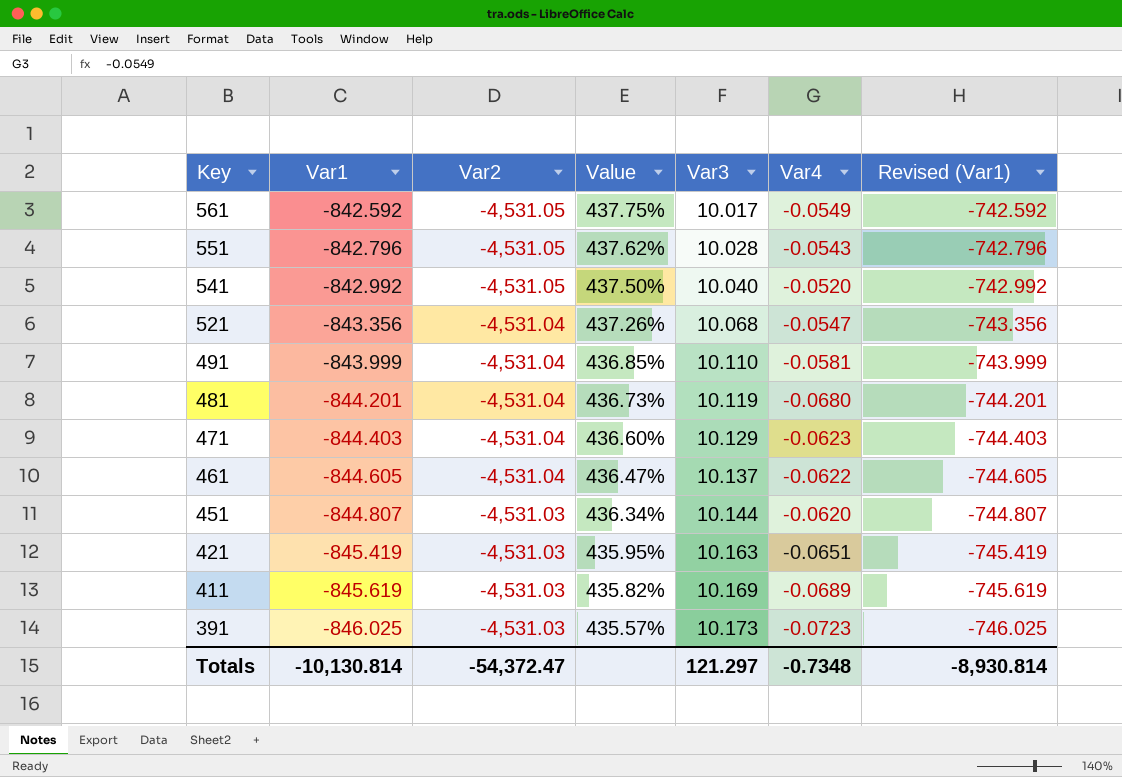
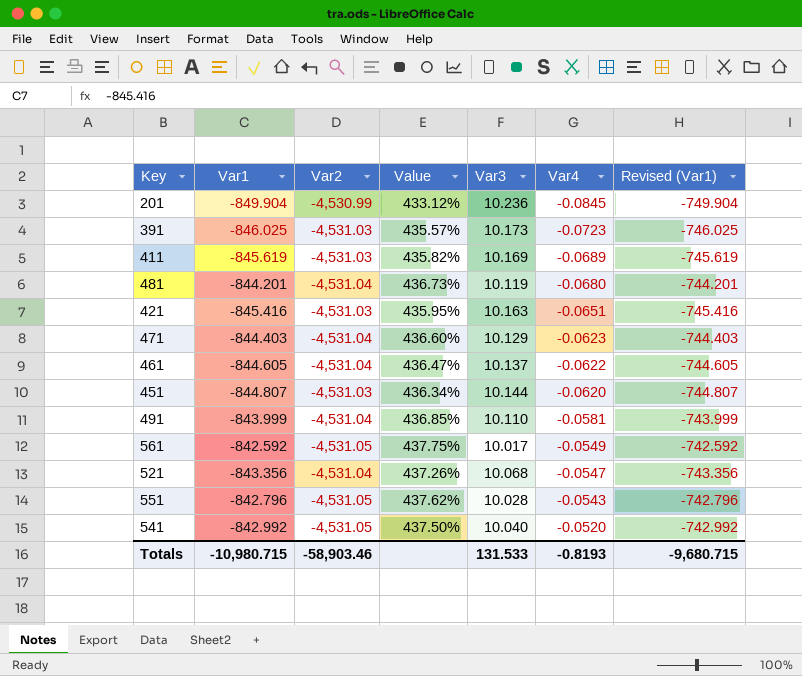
row order: Key descending -> Var4 ascending
row 201: none -> -849.904 | -4,530.99 | 433.12% | 10.236 | -0.0845 | -749.904
421 | Var1: -845.419 -> -845.416
421 | Revised (Var1): -745.419 -> -745.416
Totals | Var1: -10,130.814 -> -10,980.715
Totals | Var2: -54,372.47 -> -58,903.46
Totals | Var3: 121.297 -> 131.533
Totals | Var4: -0.7348 -> -0.8193
Totals | Revised (Var1): -8,930.814 -> -9,680.715

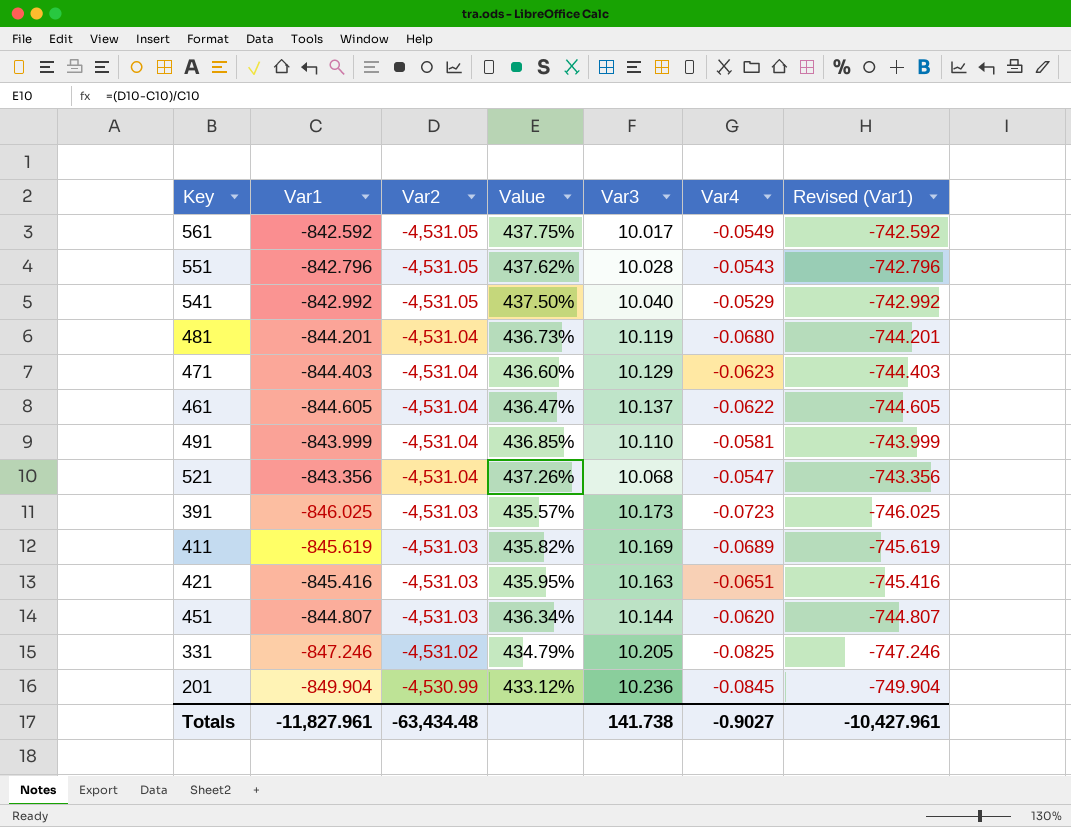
row order: Var4 ascending -> Var2 ascending
541 | Var4: -0.0520 -> -0.0529
row 331: none -> -847.246 | -4,531.02 | 434.79% | 10.205 | -0.0825 | -747.246
Totals | Var1: -10,980.715 -> -11,827.961
Totals | Var2: -58,903.46 -> -63,434.48
Totals | Var3: 131.533 -> 141.738
Totals | Var4: -0.8193 -> -0.9027
Totals | Revised (Var1): -9,680.715 -> -10,427.961

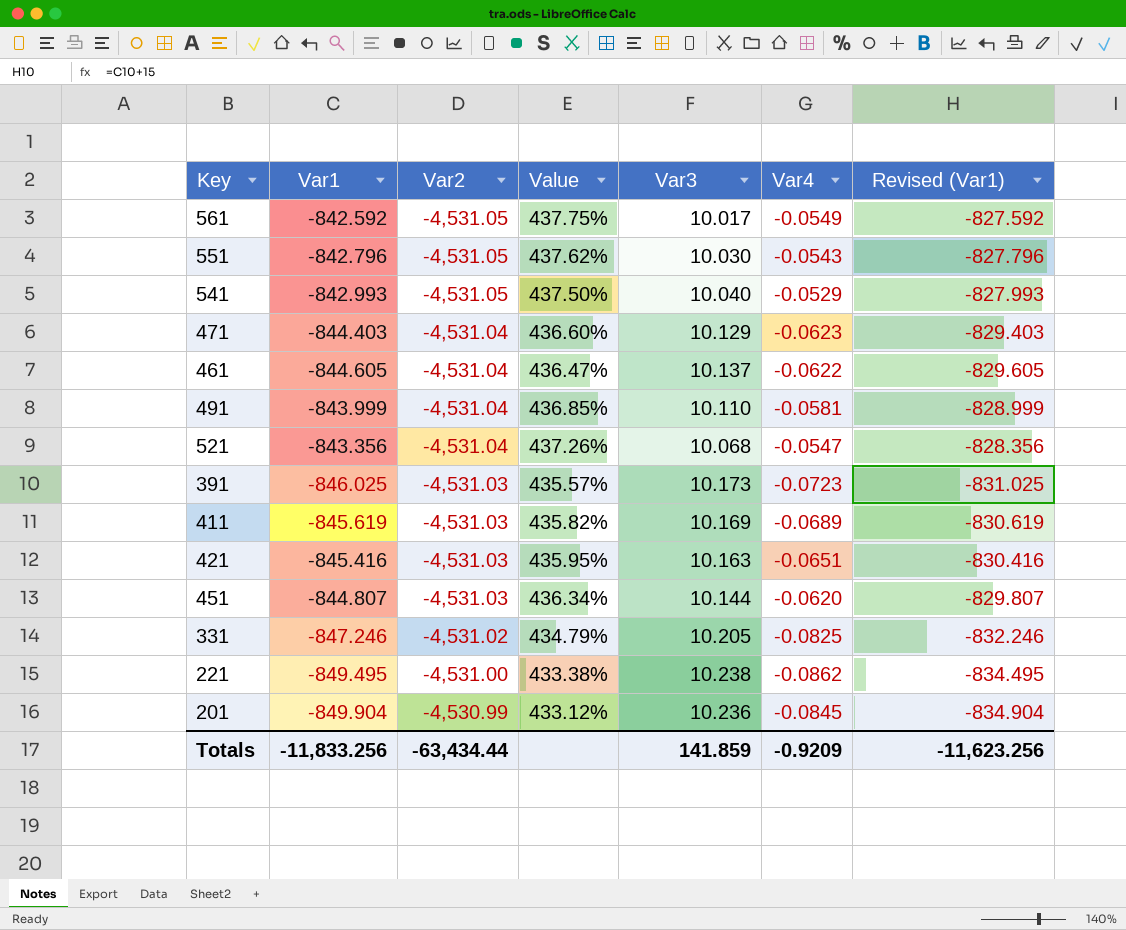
column Revised (Var1) | formula: [Var1] + 100 -> [Var1] + 15
row 481: -844.201 | -4,531.04 | 436.73% | 10.119 | -0.0680 | -744.201 -> none
551 | Var3: 10.028 -> 10.030
541 | Var1: -842.992 -> -842.993
row 221: none -> -849.495 | -4,531.00 | 433.38% | 10.238 | -0.0862 | -834.495
Totals | Var1: -11,827.961 -> -11,833.256
Totals | Var2: -63,434.48 -> -63,434.44
Totals | Var3: 141.738 -> 141.859
Totals | Var4: -0.9027 -> -0.9209
Totals | Revised (Var1): -10,427.961 -> -11,623.256

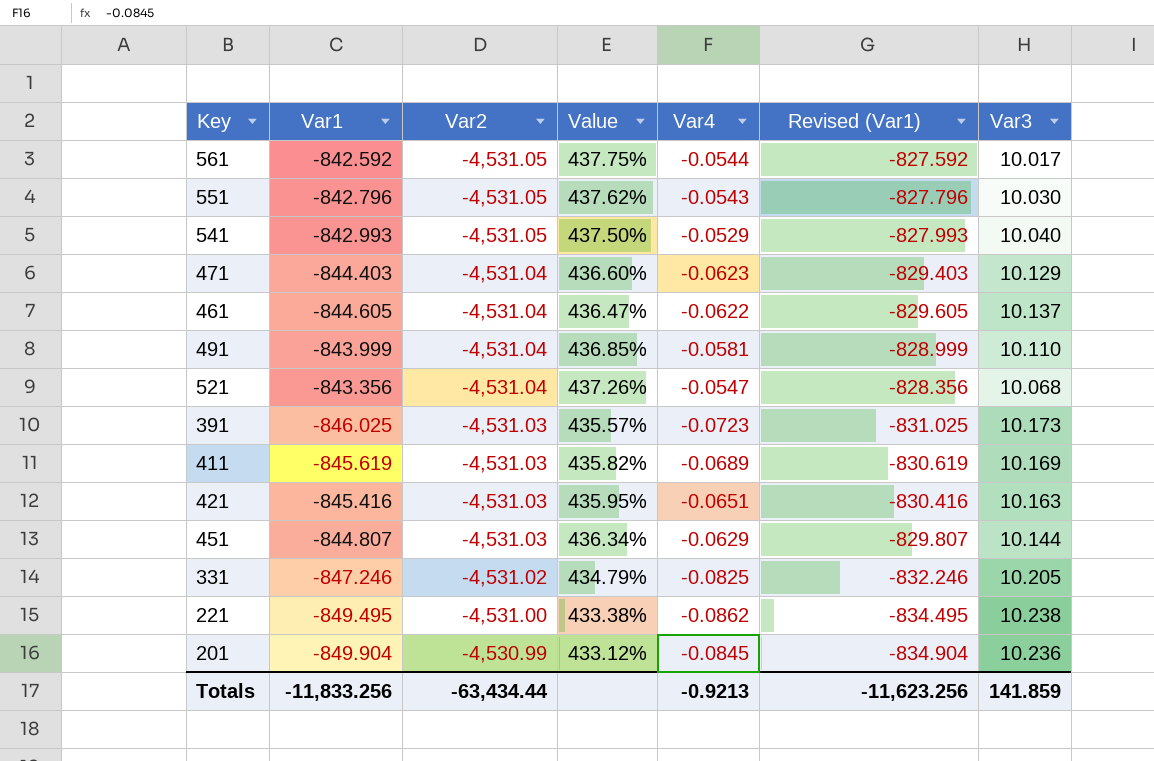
column Var3 | position: 5 -> 7
561 | Var4: -0.0549 -> -0.0544
451 | Var4: -0.0620 -> -0.0629
Totals | Var4: -0.9209 -> -0.9213

